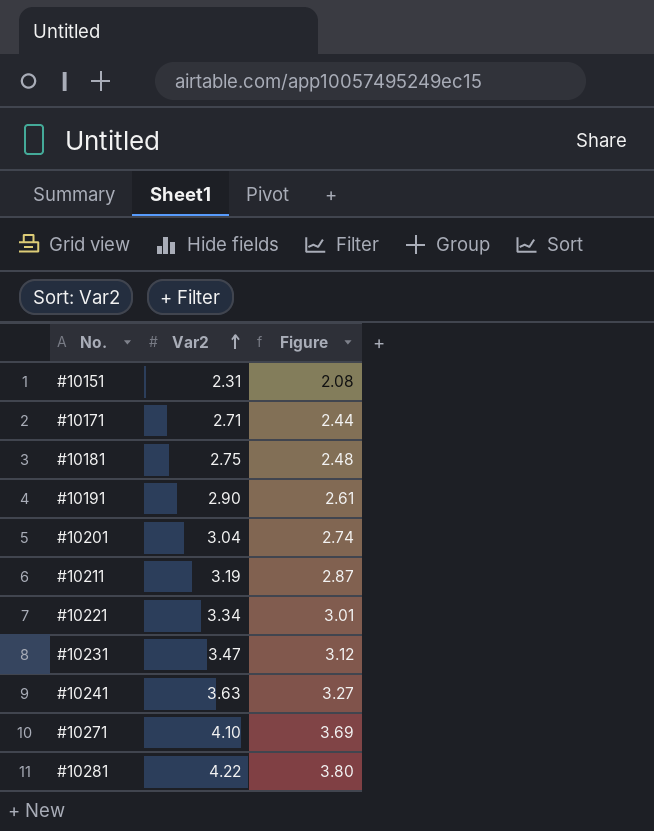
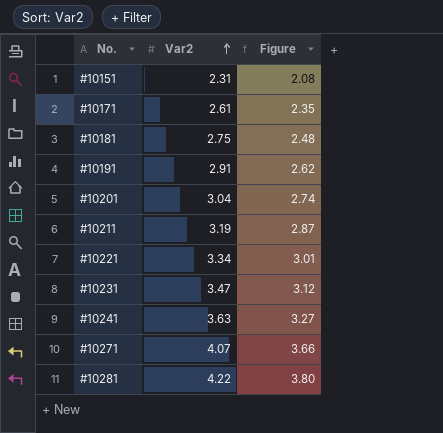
#10171 | Var2: 2.71 -> 2.61
#10171 | Figure: 2.44 -> 2.35
#10191 | Var2: 2.90 -> 2.91
#10191 | Figure: 2.61 -> 2.62
#10271 | Var2: 4.10 -> 4.07
#10271 | Figure: 3.69 -> 3.66

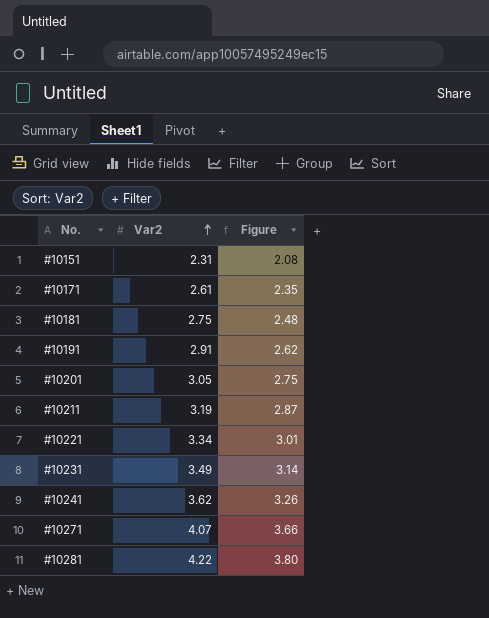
#10201 | Var2: 3.04 -> 3.05
#10201 | Figure: 2.74 -> 2.75
#10231 | Var2: 3.47 -> 3.49
#10231 | Figure: 3.12 -> 3.14
#10241 | Var2: 3.63 -> 3.62
#10241 | Figure: 3.27 -> 3.26

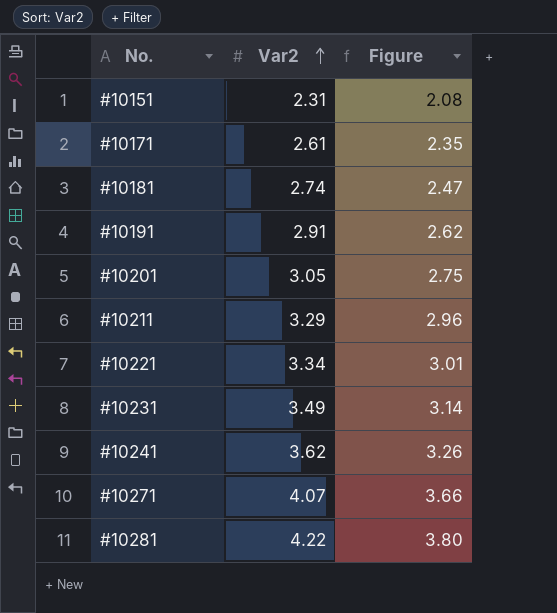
#10181 | Var2: 2.75 -> 2.74
#10181 | Figure: 2.48 -> 2.47
#10211 | Var2: 3.19 -> 3.29
#10211 | Figure: 2.87 -> 2.96

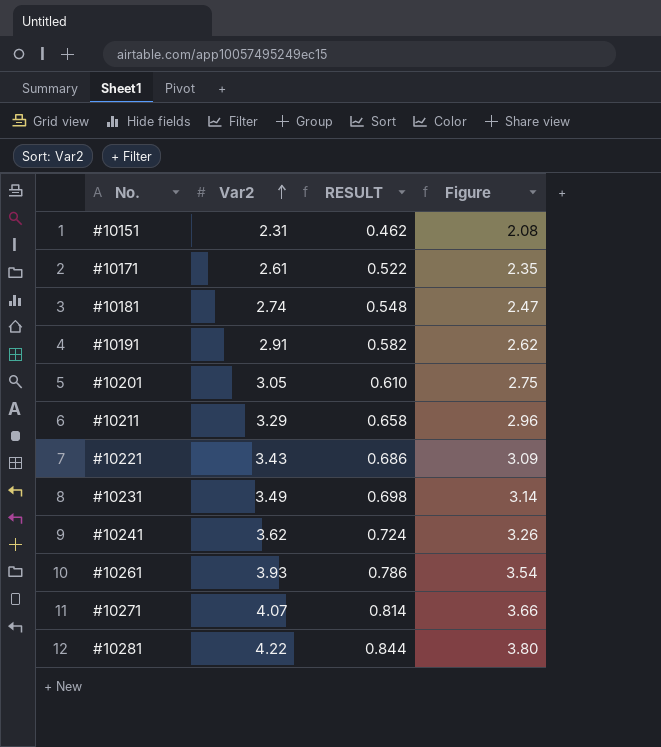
column RESULT | formula: none -> [Var2] * 0.2
#10221 | Var2: 3.34 -> 3.43
#10221 | Figure: 3.01 -> 3.09
row #10261: none -> 3.93 | 0.786 | 3.54

